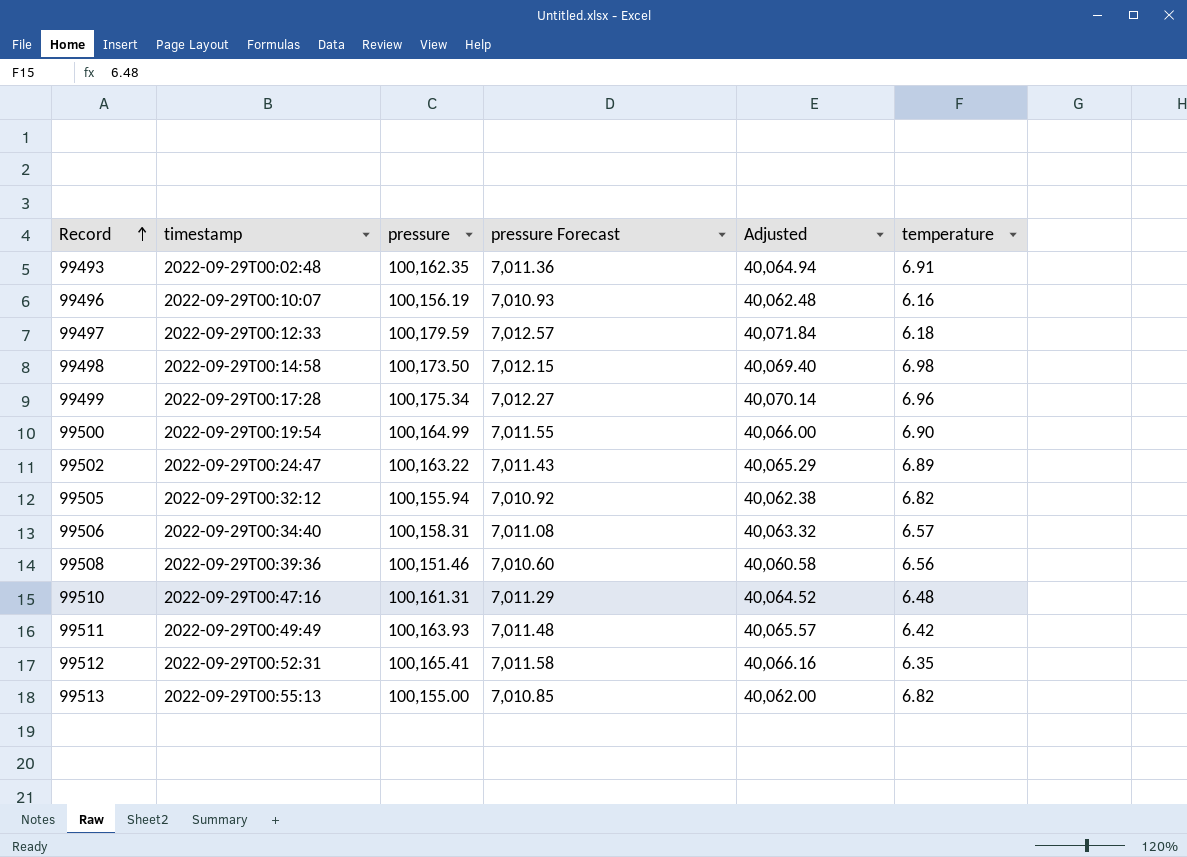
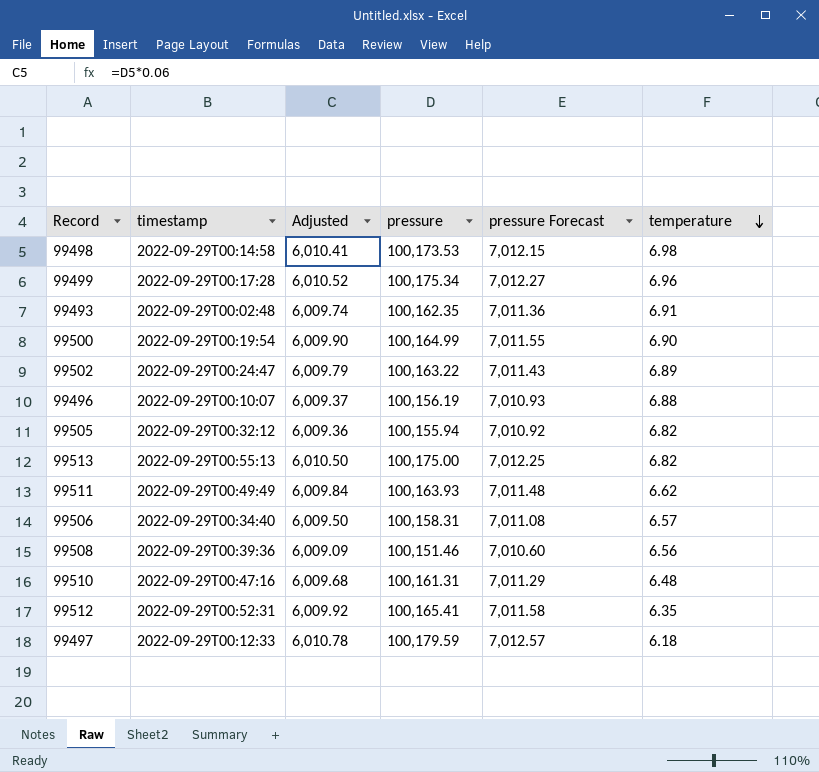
row order: Record ascending -> temperature descending
column Adjusted | formula: [pressure] * 0.4 -> [pressure] * 0.06
column Adjusted | position: 5 -> 3
99498 | pressure: 100,173.50 -> 100,173.53
99496 | temperature: 6.16 -> 6.88
99513 | pressure: 100,155.00 -> 100,175.00
99513 | pressure Forecast: 7,010.85 -> 7,012.25
99511 | temperature: 6.42 -> 6.62

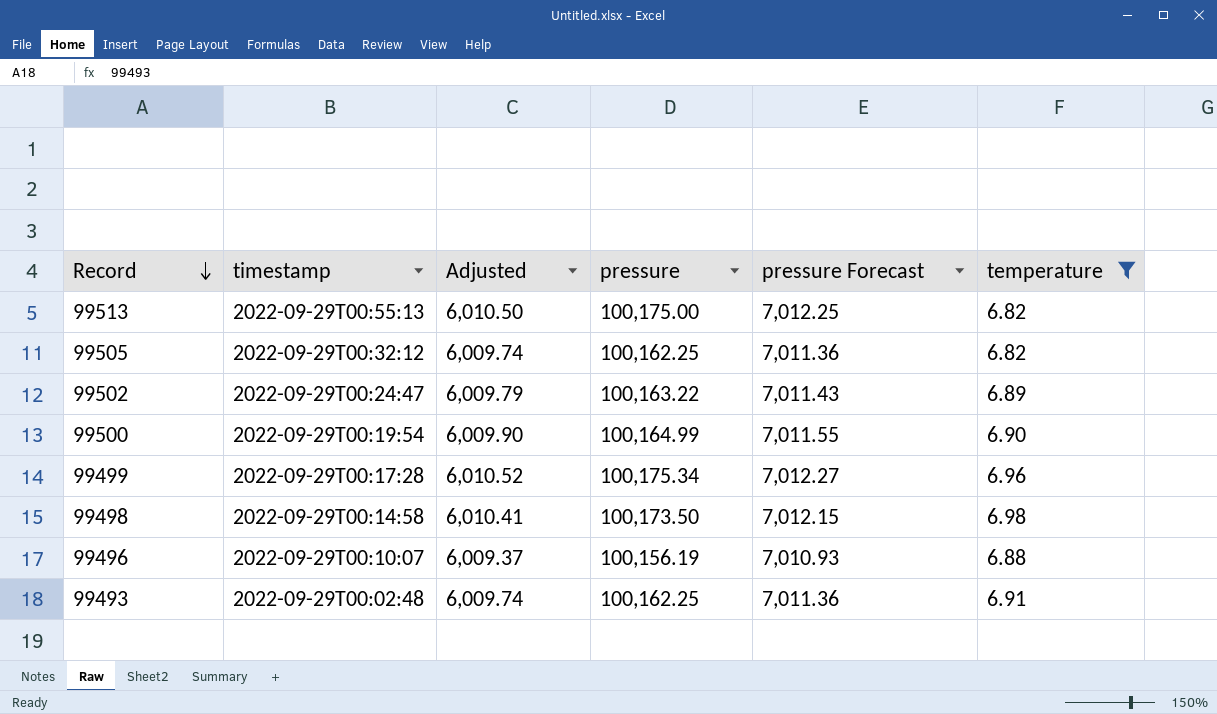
filter: none -> temperature >= 6.82
row order: temperature descending -> Record descending
99505 | Adjusted: 6,009.36 -> 6,009.74
99505 | pressure: 100,155.94 -> 100,162.25
99505 | pressure Forecast: 7,010.92 -> 7,011.36
99498 | pressure: 100,173.53 -> 100,173.50
99493 | pressure: 100,162.35 -> 100,162.25

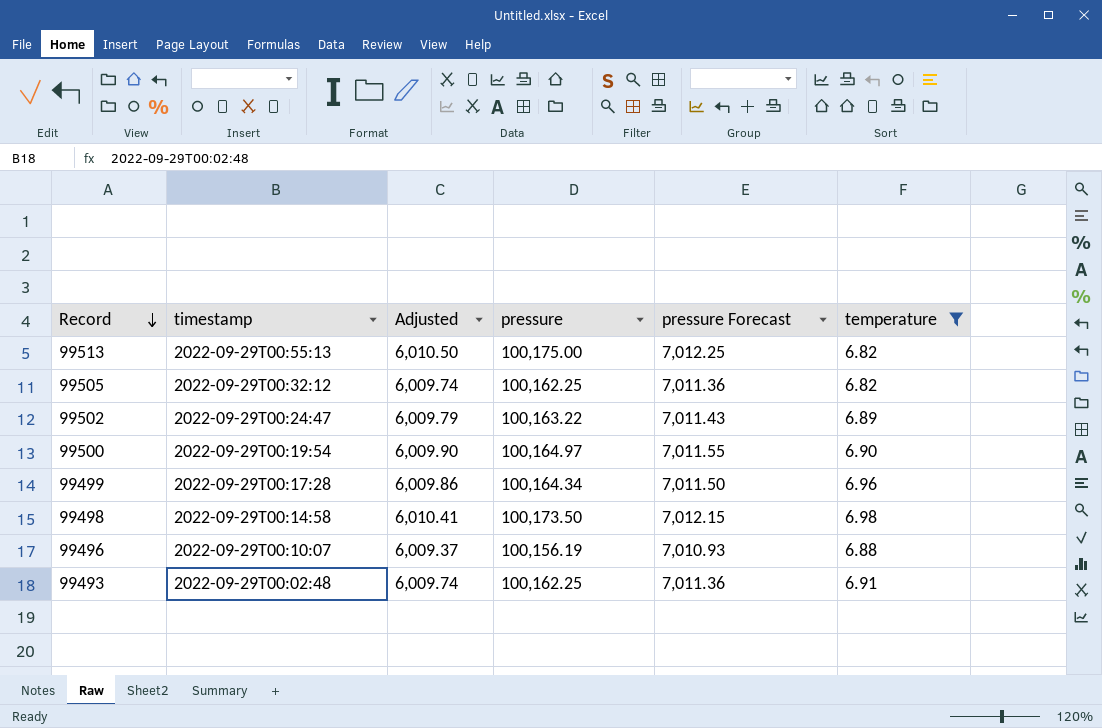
99500 | pressure: 100,164.99 -> 100,164.97
99499 | Adjusted: 6,010.52 -> 6,009.86
99499 | pressure: 100,175.34 -> 100,164.34
99499 | pressure Forecast: 7,012.27 -> 7,011.50

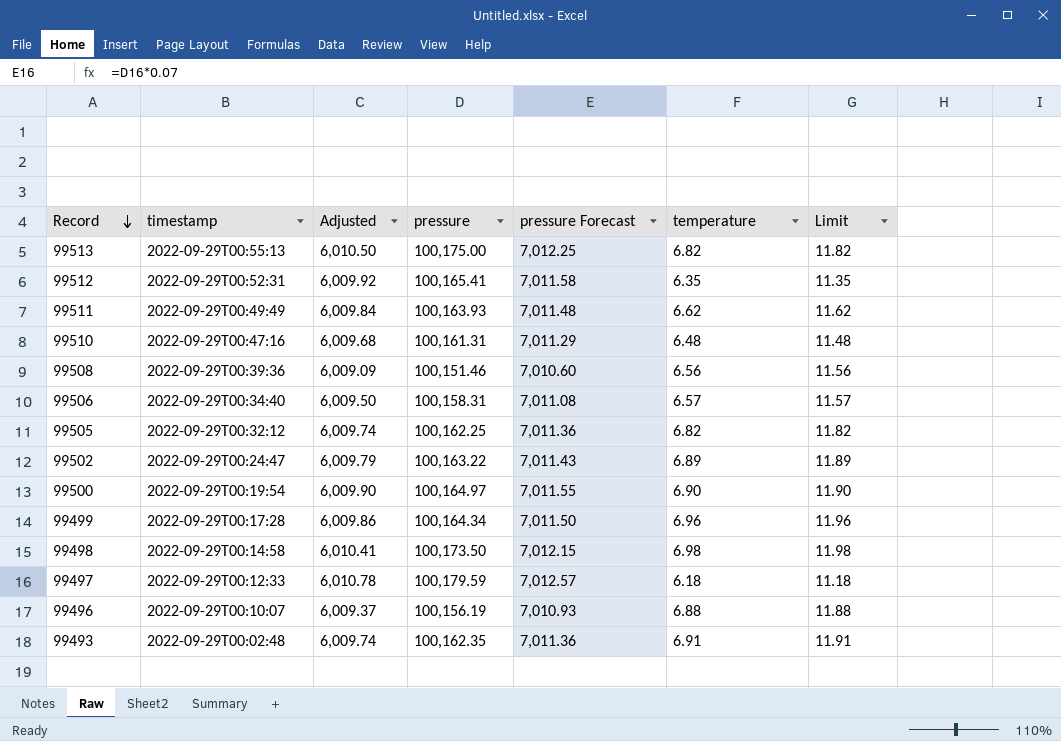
filter: temperature >= 6.82 -> none
column Limit | formula: none -> [temperature] + 5
99493 | pressure: 100,162.25 -> 100,162.35

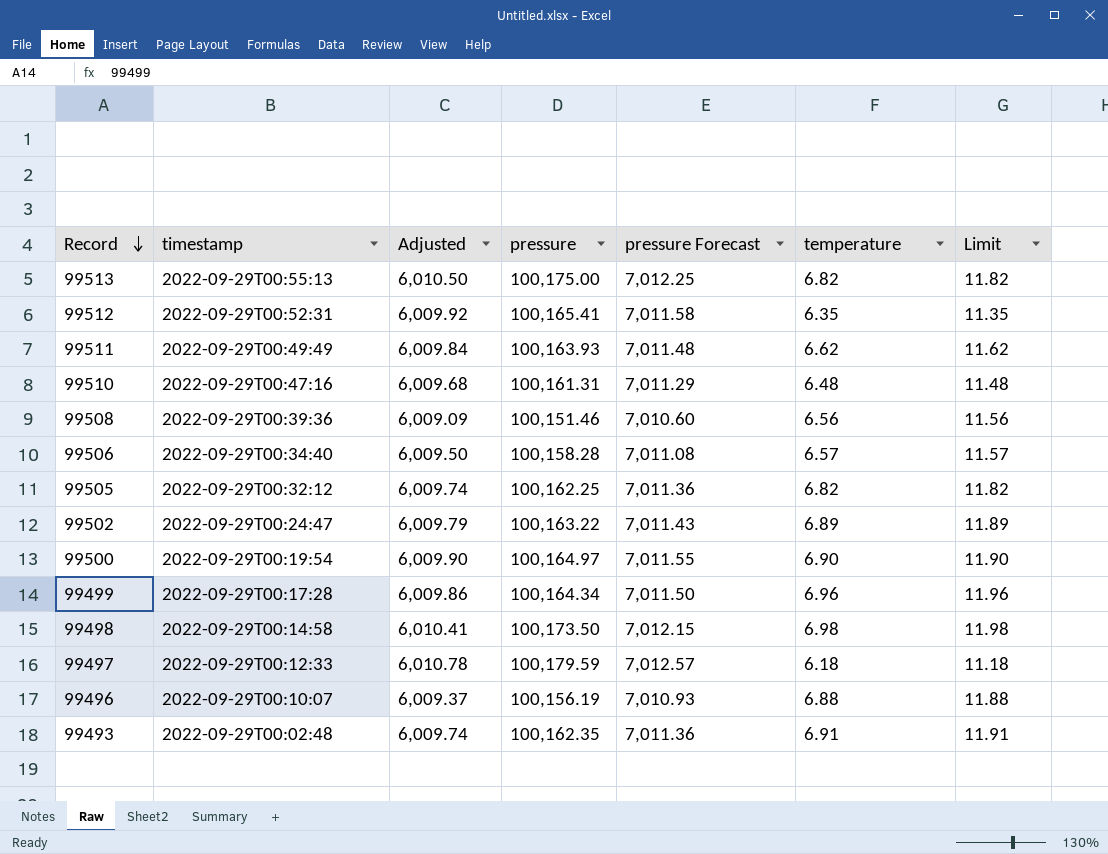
99506 | pressure: 100,158.31 -> 100,158.28

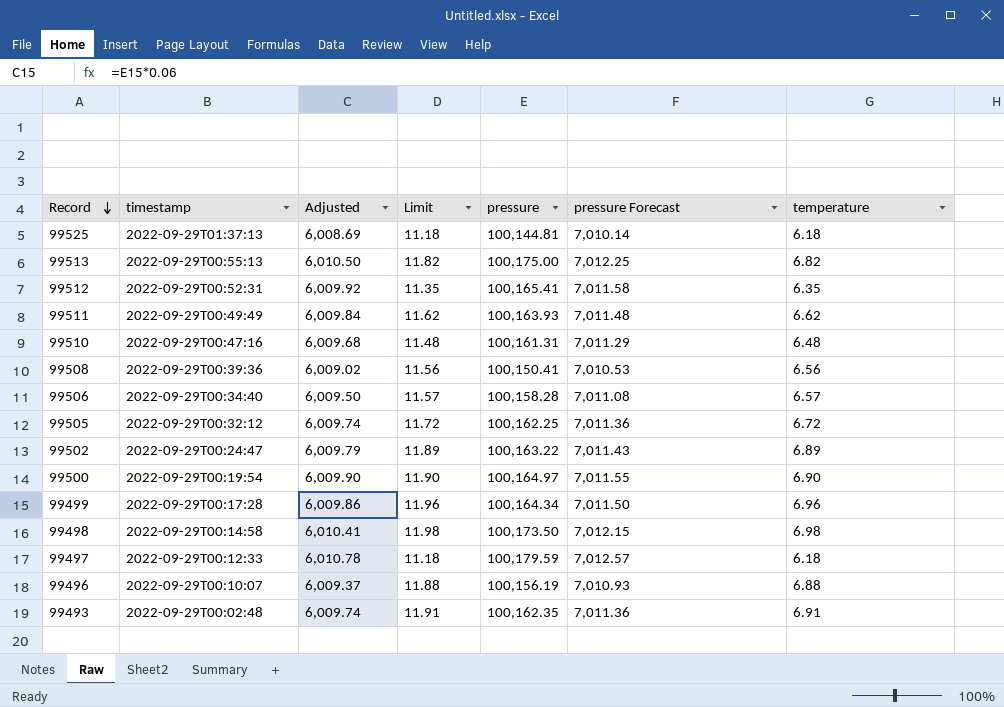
column Limit | position: 7 -> 4
row 99525: none -> 2022-09-29T01:37:13 | 6,008.69 | 11.18 | 100,144.81 | 7,010.14 | 6.18
99508 | Adjusted: 6,009.09 -> 6,009.02
99508 | pressure: 100,151.46 -> 100,150.41
99508 | pressure Forecast: 7,010.60 -> 7,010.53
99505 | Limit: 11.82 -> 11.72
99505 | temperature: 6.82 -> 6.72

